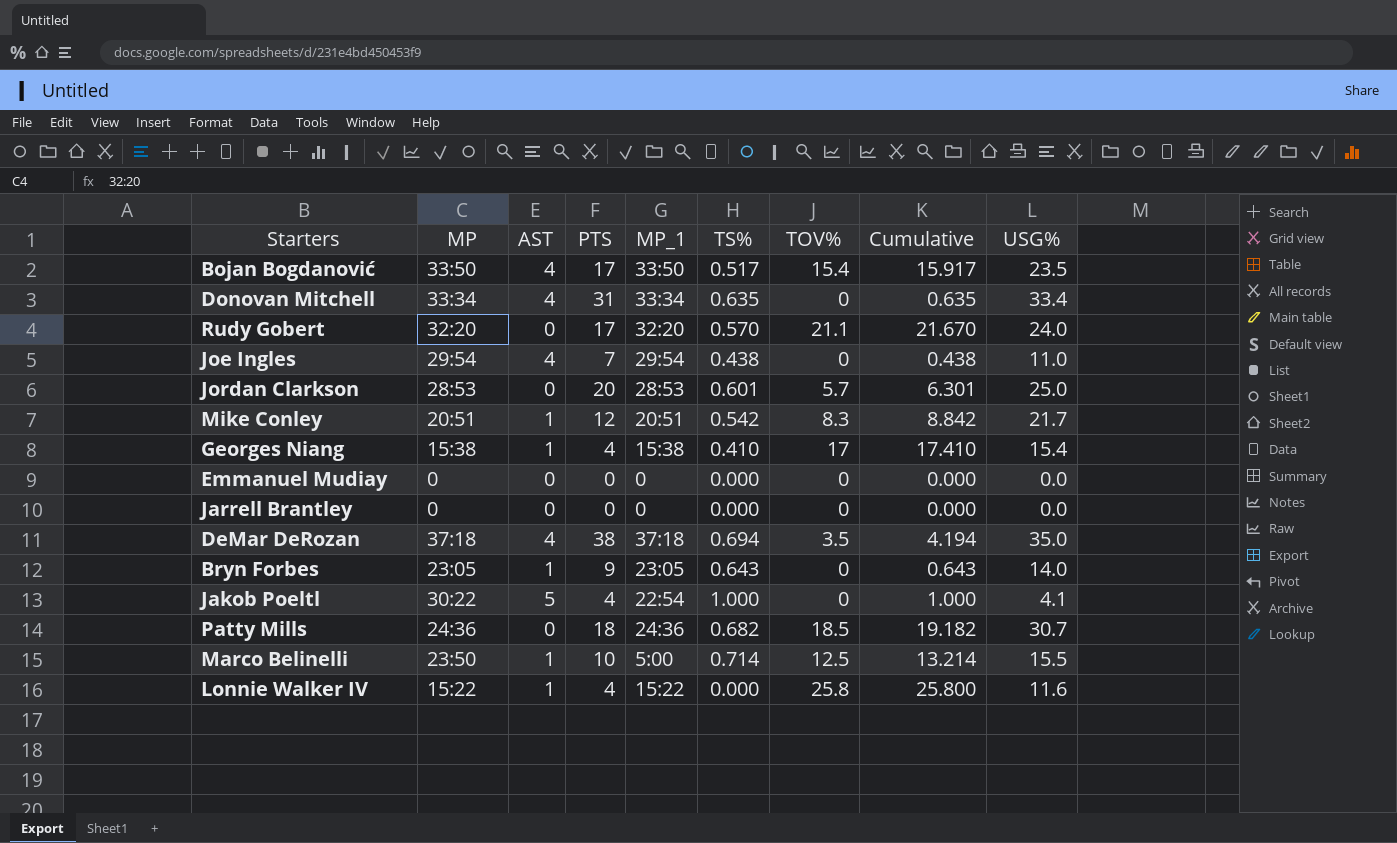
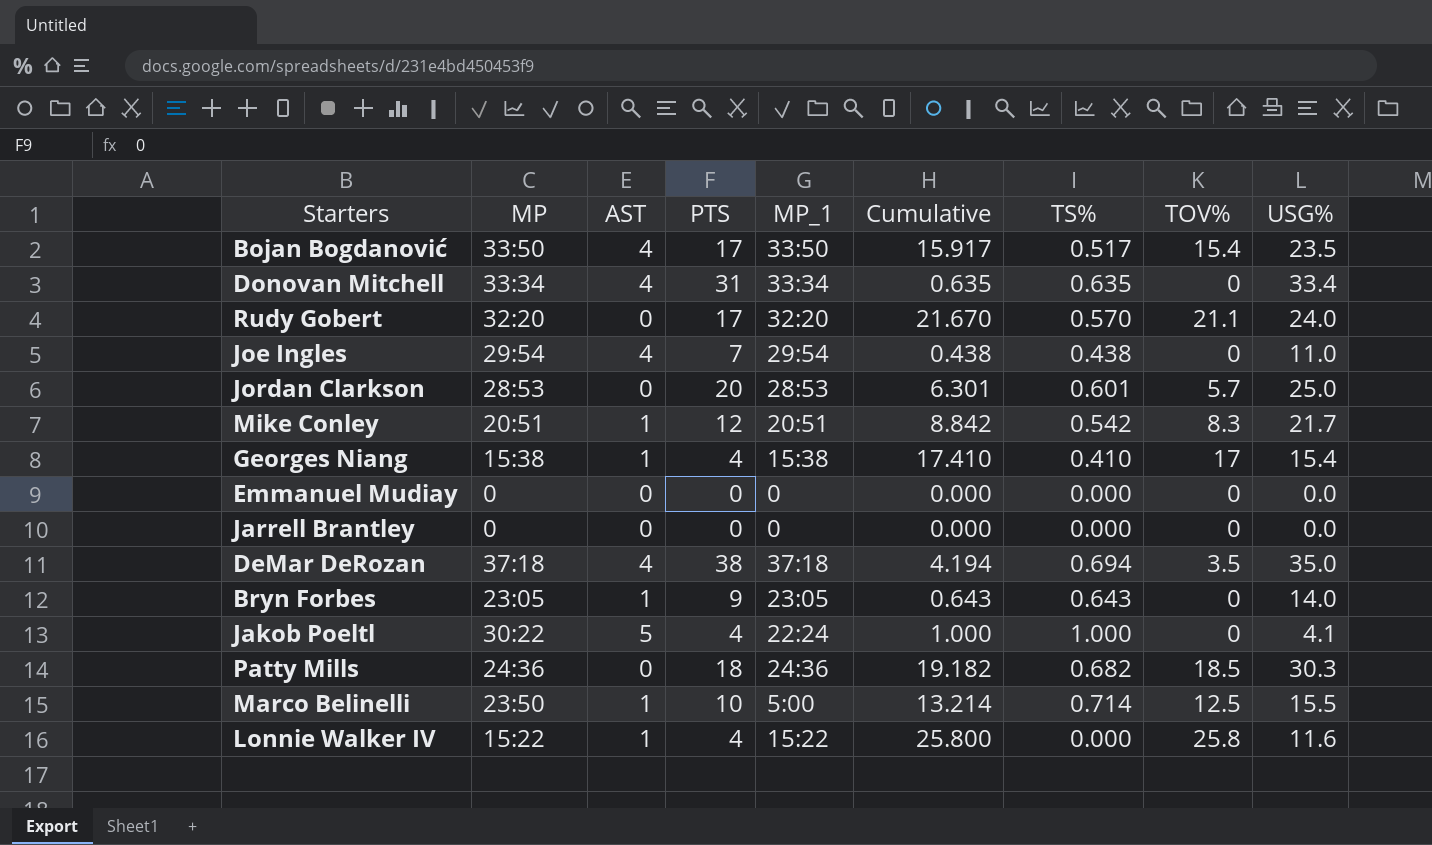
column Cumulative | position: 8 -> 6
Jakob Poeltl | MP_1: 22:54 -> 22:24
Patty Mills | USG%: 30.7 -> 30.3

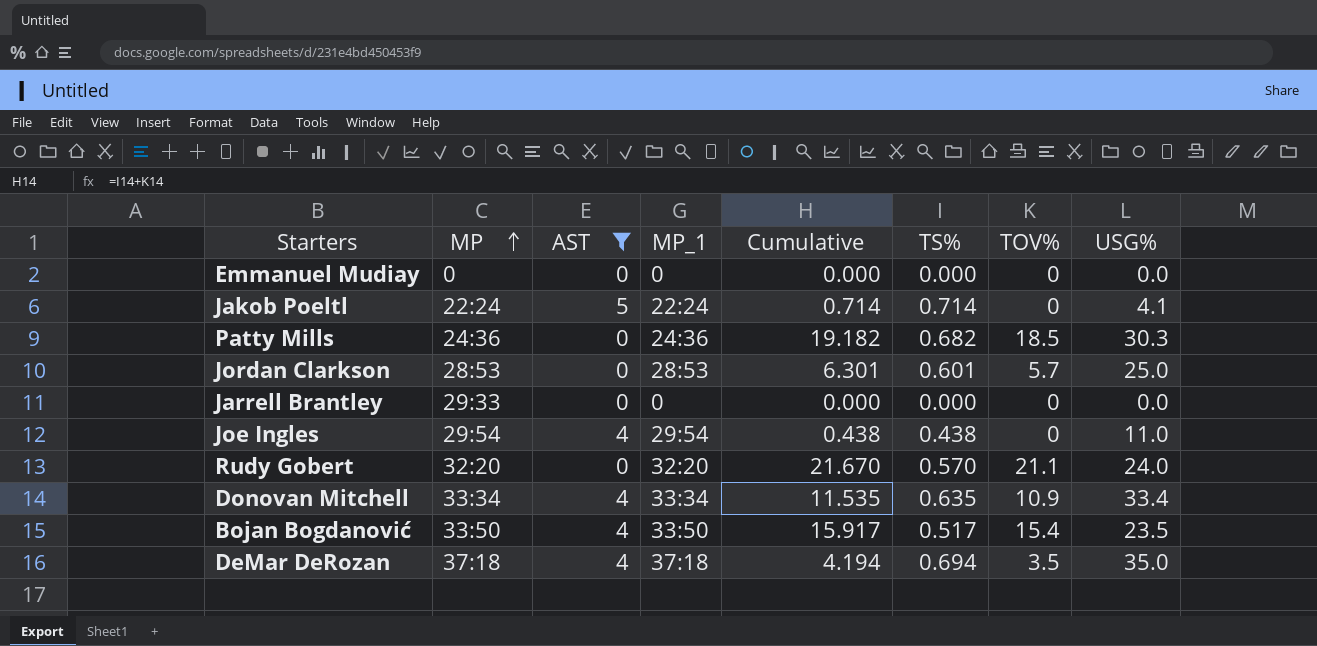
filter: none -> AST != 1
row order: none -> MP ascending
column PTS | position: 4 -> none
Jakob Poeltl | MP: 30:22 -> 22:24
Jakob Poeltl | Cumulative: 1.000 -> 0.714
Jakob Poeltl | TS%: 1.000 -> 0.714
Jarrell Brantley | MP: 0 -> 29:33
Donovan Mitchell | Cumulative: 0.635 -> 11.535
Donovan Mitchell | TOV%: 0 -> 10.9

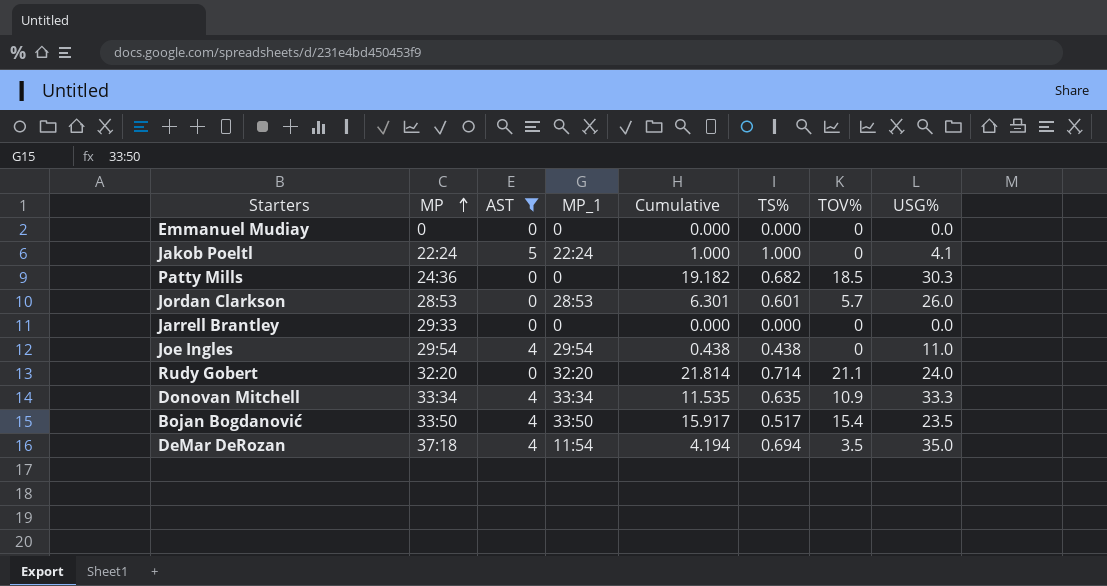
Jakob Poeltl | Cumulative: 0.714 -> 1.000
Jakob Poeltl | TS%: 0.714 -> 1.000
Patty Mills | MP_1: 24:36 -> 0
Jordan Clarkson | USG%: 25.0 -> 26.0
Rudy Gobert | Cumulative: 21.670 -> 21.814
Rudy Gobert | TS%: 0.570 -> 0.714
Donovan Mitchell | USG%: 33.4 -> 33.3
DeMar DeRozan | MP_1: 37:18 -> 11:54

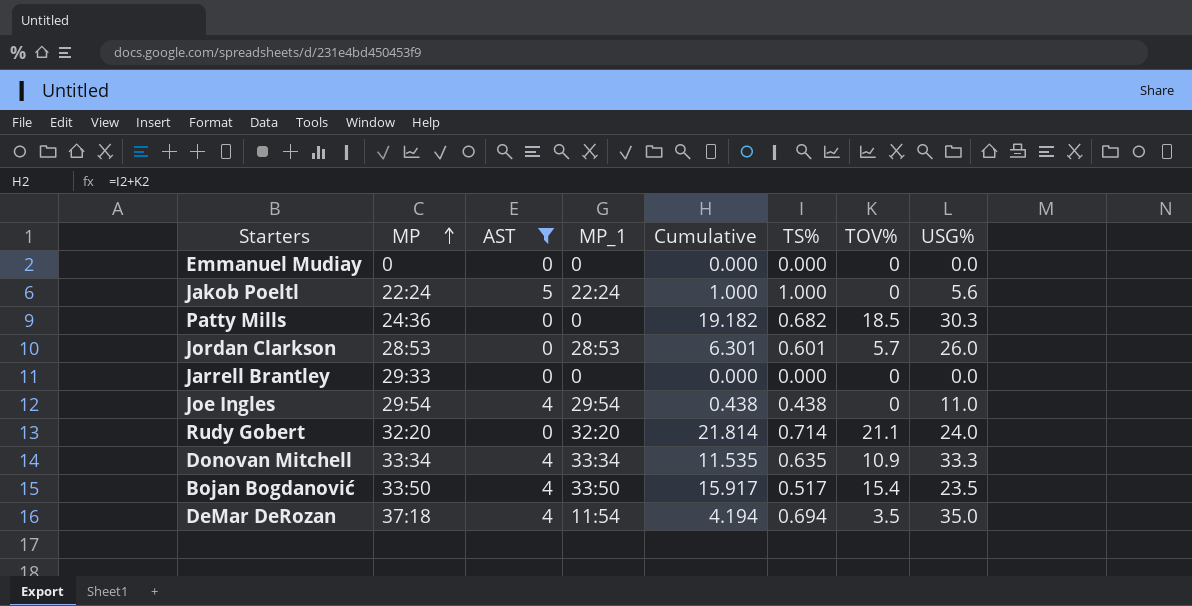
Jakob Poeltl | USG%: 4.1 -> 5.6

